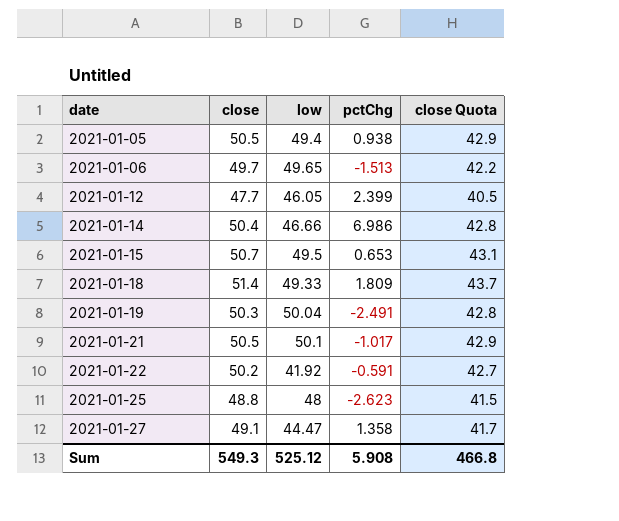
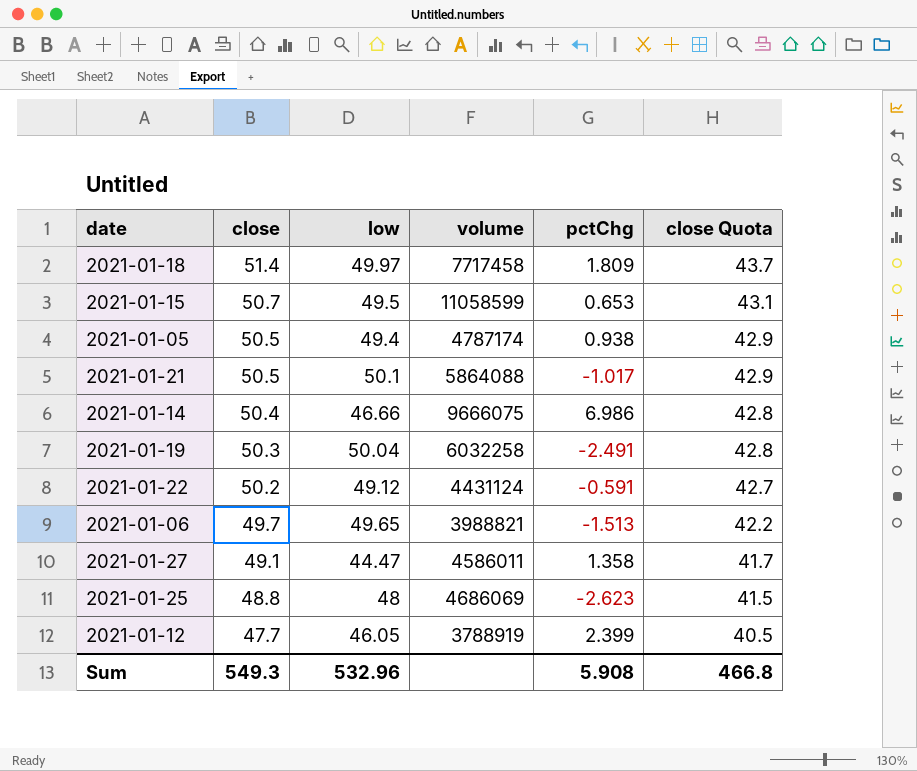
row order: date ascending -> close descending
column volume | position: none -> 4
2021-01-18 | low: 49.33 -> 49.97
2021-01-22 | low: 41.92 -> 49.12
Sum | low: 525.12 -> 532.96

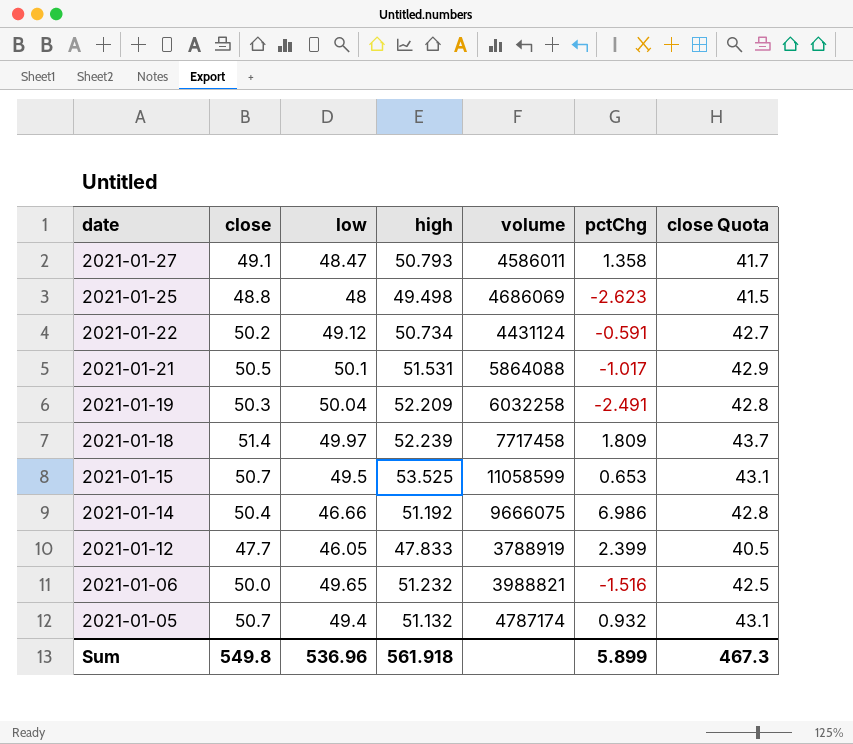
row order: close descending -> date descending
column high | position: none -> 4
2021-01-27 | low: 44.47 -> 48.47
2021-01-06 | close: 49.7 -> 50.0
2021-01-06 | pctChg: -1.513 -> -1.516
2021-01-06 | close Quota: 42.2 -> 42.5
2021-01-05 | close: 50.5 -> 50.7
2021-01-05 | pctChg: 0.938 -> 0.932
2021-01-05 | close Quota: 42.9 -> 43.1
Sum | close: 549.3 -> 549.8
Sum | low: 532.96 -> 536.96
Sum | pctChg: 5.908 -> 5.899
Sum | close Quota: 466.8 -> 467.3

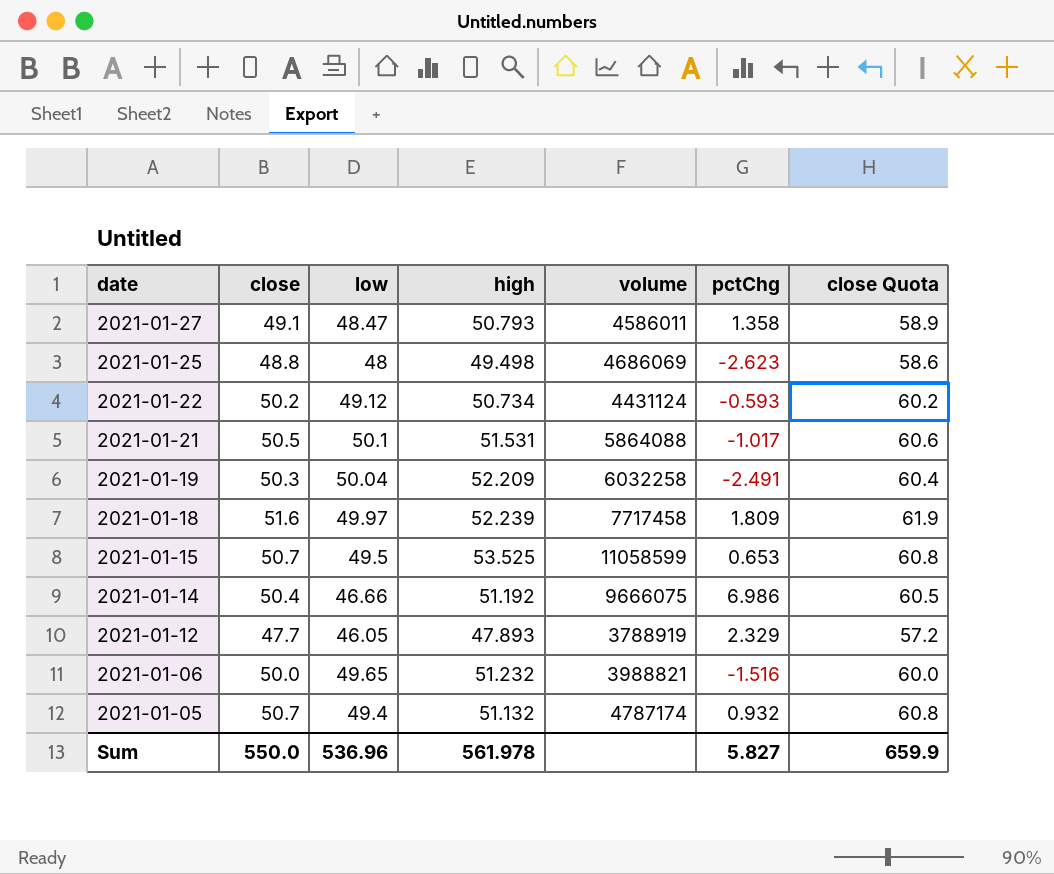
column close Quota | formula: [close] * 0.85 -> [close] * 1.2
2021-01-22 | pctChg: -0.591 -> -0.593
2021-01-18 | close: 51.4 -> 51.6
2021-01-12 | high: 47.833 -> 47.893
2021-01-12 | pctChg: 2.399 -> 2.329
Sum | close: 549.8 -> 550.0
Sum | high: 561.918 -> 561.978
Sum | pctChg: 5.899 -> 5.827
Sum | close Quota: 467.3 -> 659.9

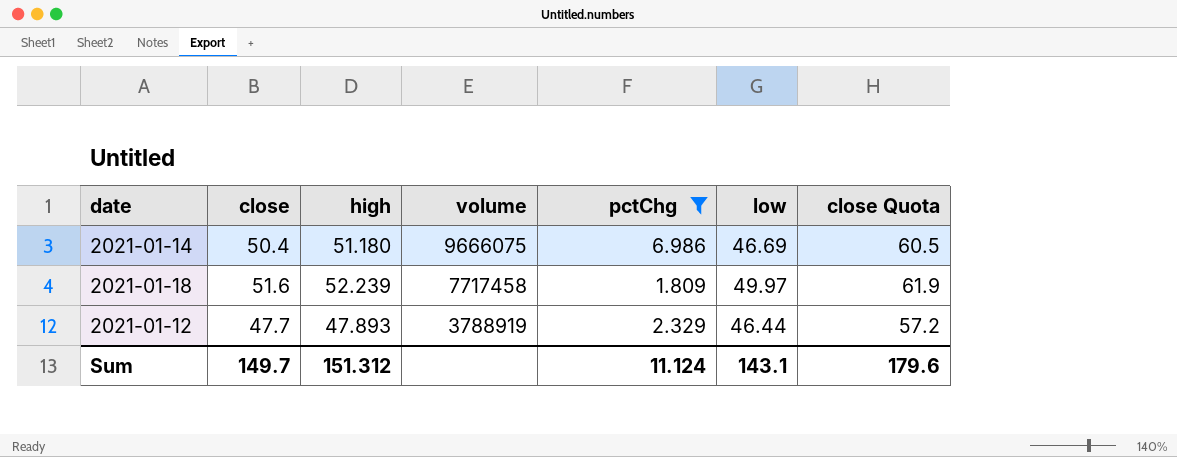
filter: none -> pctChg >= 1.809
row order: date descending -> volume descending
column low | position: 3 -> 6
2021-01-14 | high: 51.192 -> 51.180
2021-01-14 | low: 46.66 -> 46.69
2021-01-12 | low: 46.05 -> 46.44
Sum | close: 550.0 -> 149.7
Sum | high: 561.978 -> 151.312
Sum | pctChg: 5.827 -> 11.124
Sum | low: 536.96 -> 143.1
Sum | close Quota: 659.9 -> 179.6

